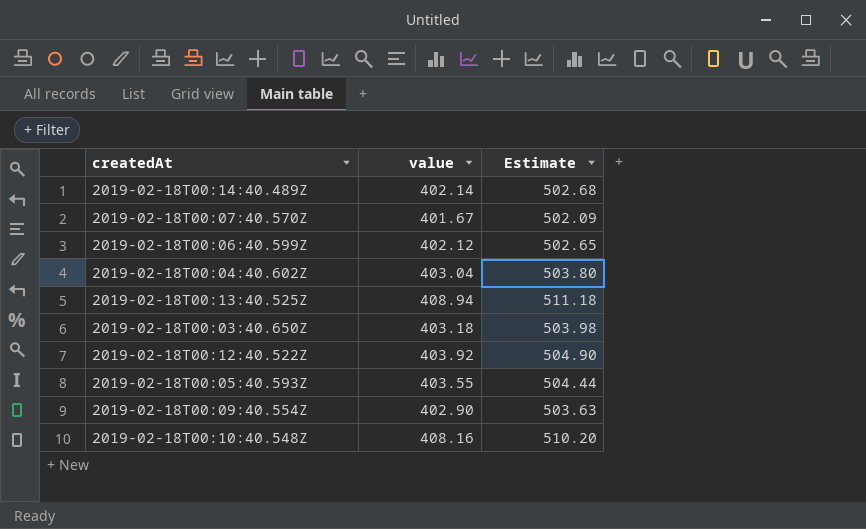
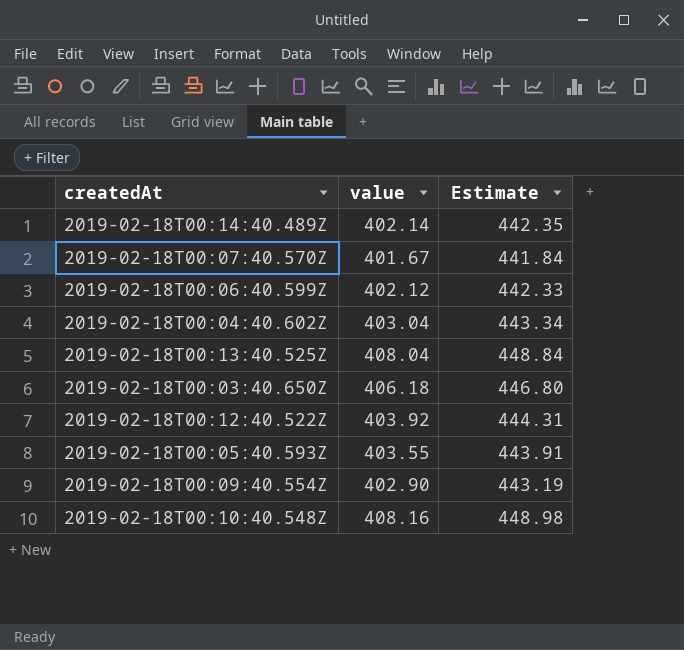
column Estimate | formula: [value] * 1.25 -> [value] * 1.1
2019-02-18T00:13:40.525Z | value: 408.94 -> 408.04
2019-02-18T00:03:40.650Z | value: 403.18 -> 406.18

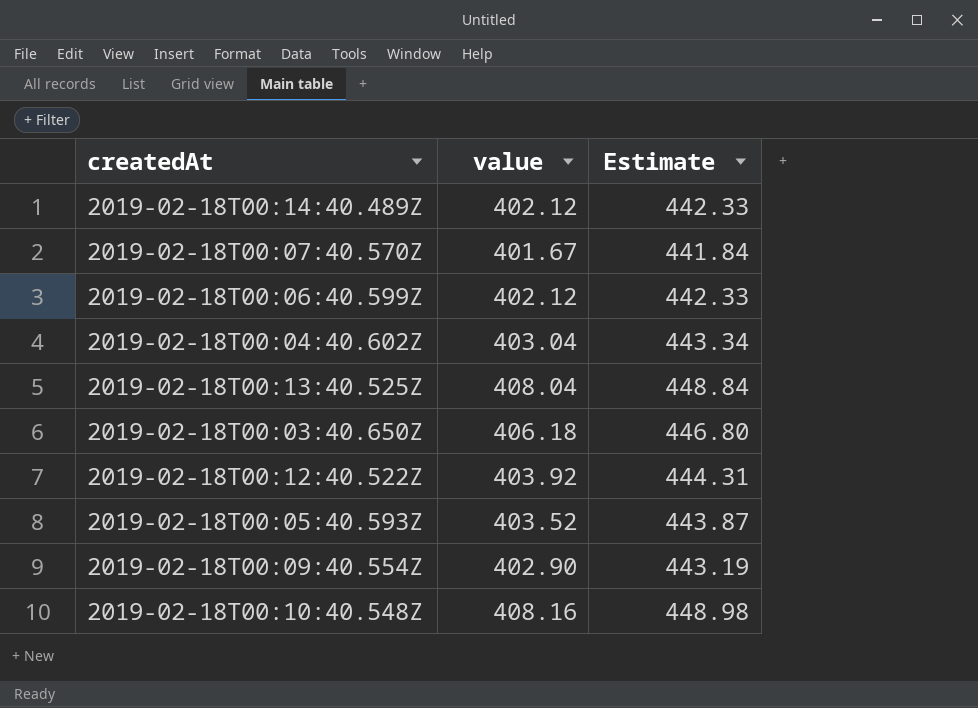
2019-02-18T00:14:40.489Z | value: 402.14 -> 402.12
2019-02-18T00:14:40.489Z | Estimate: 442.35 -> 442.33
2019-02-18T00:05:40.593Z | value: 403.55 -> 403.52
2019-02-18T00:05:40.593Z | Estimate: 443.91 -> 443.87

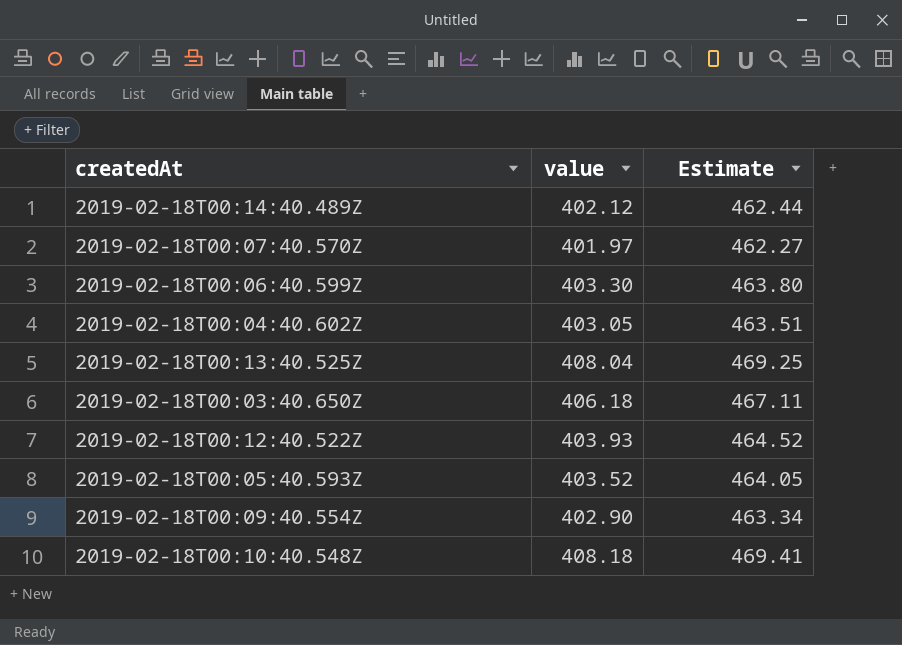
column Estimate | formula: [value] * 1.1 -> [value] * 1.15
2019-02-18T00:07:40.570Z | value: 401.67 -> 401.97
2019-02-18T00:06:40.599Z | value: 402.12 -> 403.30
2019-02-18T00:04:40.602Z | value: 403.04 -> 403.05
2019-02-18T00:12:40.522Z | value: 403.92 -> 403.93
2019-02-18T00:10:40.548Z | value: 408.16 -> 408.18

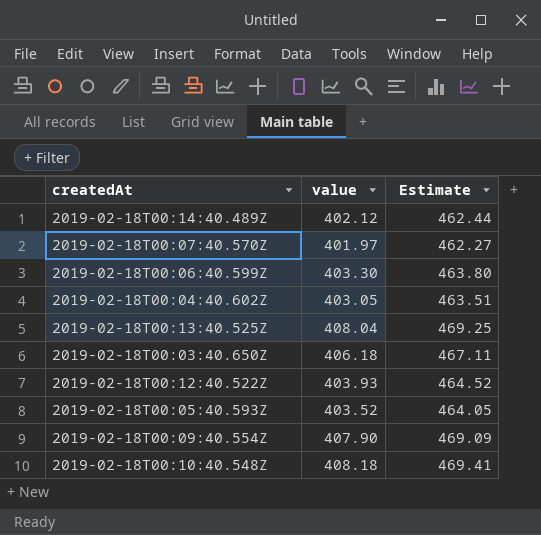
2019-02-18T00:09:40.554Z | value: 402.90 -> 407.90
2019-02-18T00:09:40.554Z | Estimate: 463.34 -> 469.09

